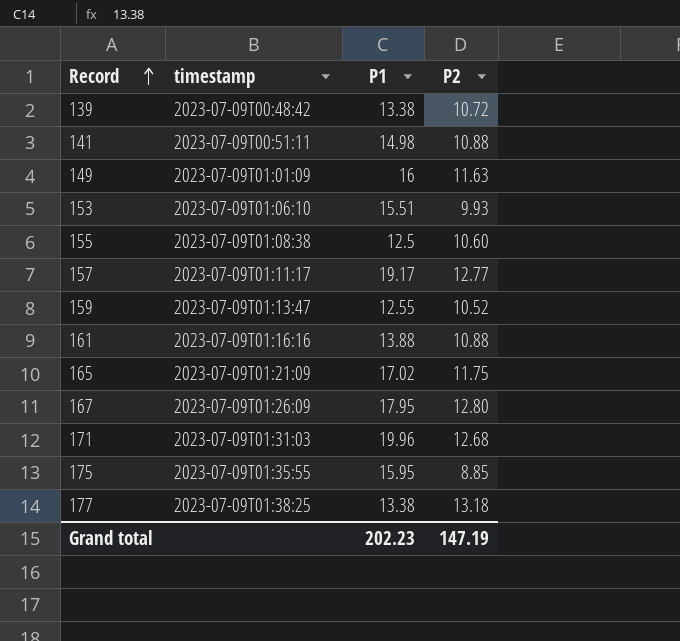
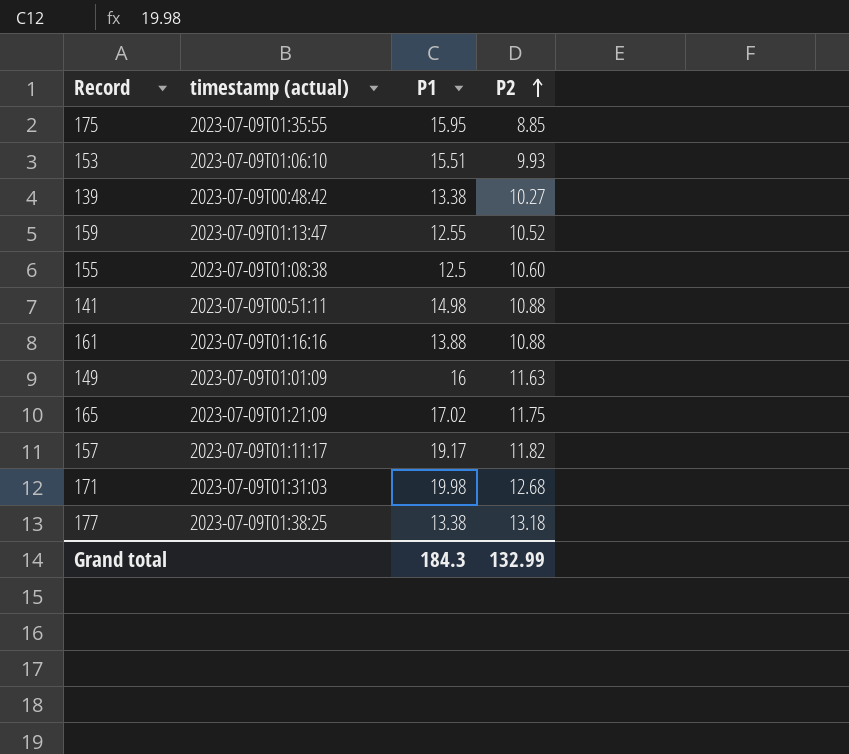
row order: Record ascending -> P2 ascending
column name: timestamp -> timestamp (actual)
row 167: 2023-07-09T01:26:09 | 17.95 | 12.80 -> none
139 | P2: 10.72 -> 10.27
157 | P2: 12.77 -> 11.82
171 | P1: 19.96 -> 19.98
Grand total | P1: 202.23 -> 184.3
Grand total | P2: 147.19 -> 132.99

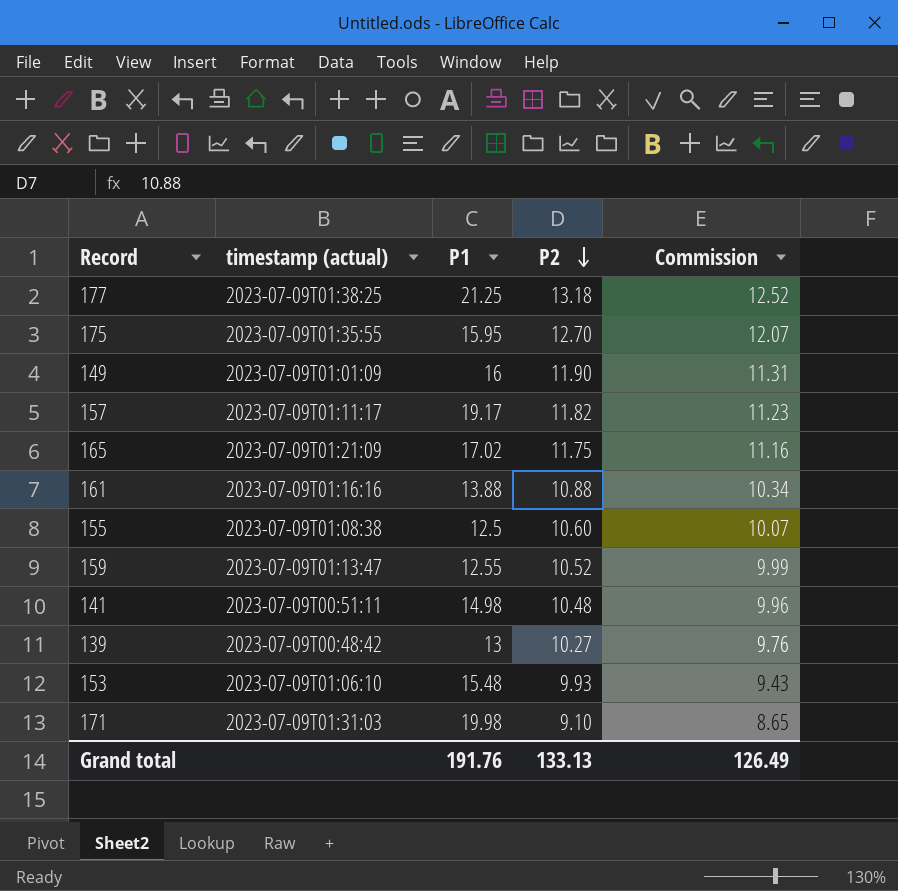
row order: P2 ascending -> P2 descending
column Commission | formula: none -> [P2] * 0.95
177 | P1: 13.38 -> 21.25
175 | P2: 8.85 -> 12.70
149 | P2: 11.63 -> 11.90
141 | P2: 10.88 -> 10.48
139 | P1: 13.38 -> 13
153 | P1: 15.51 -> 15.48
171 | P2: 12.68 -> 9.10
Grand total | P1: 184.3 -> 191.76
Grand total | P2: 132.99 -> 133.13

